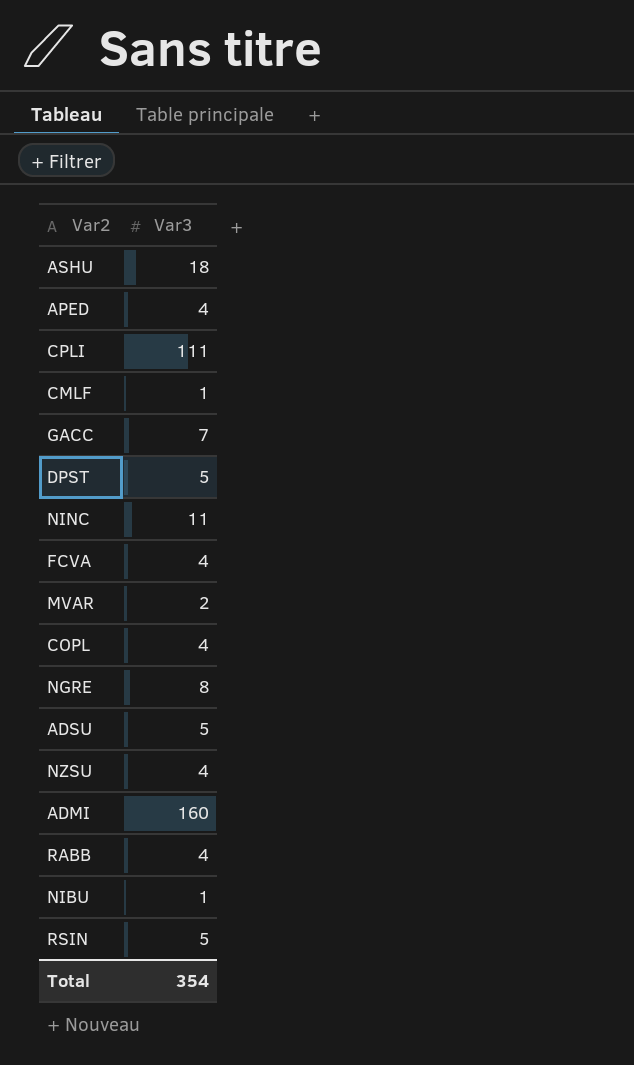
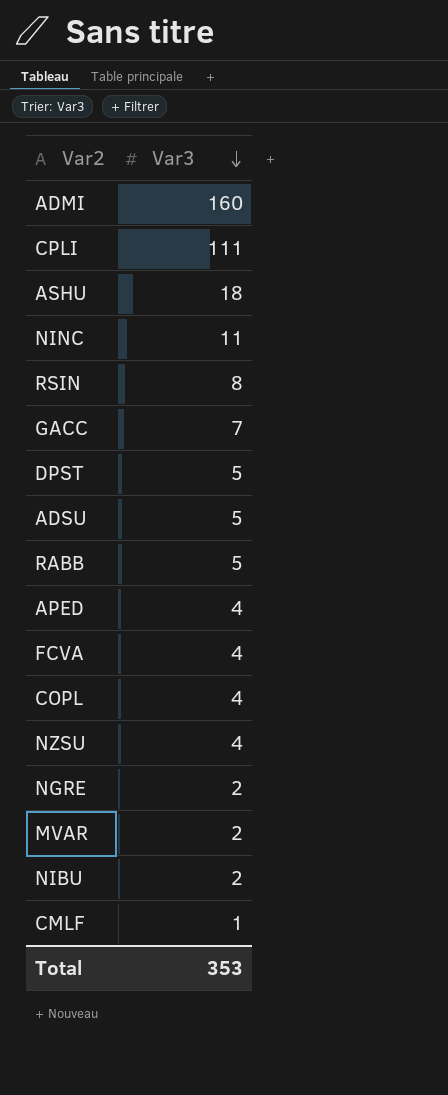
row order: none -> Var3 descending
RSIN | Var3: 5 -> 8
RABB | Var3: 4 -> 5
NGRE | Var3: 8 -> 2
NIBU | Var3: 1 -> 2
Total | Var3: 354 -> 353

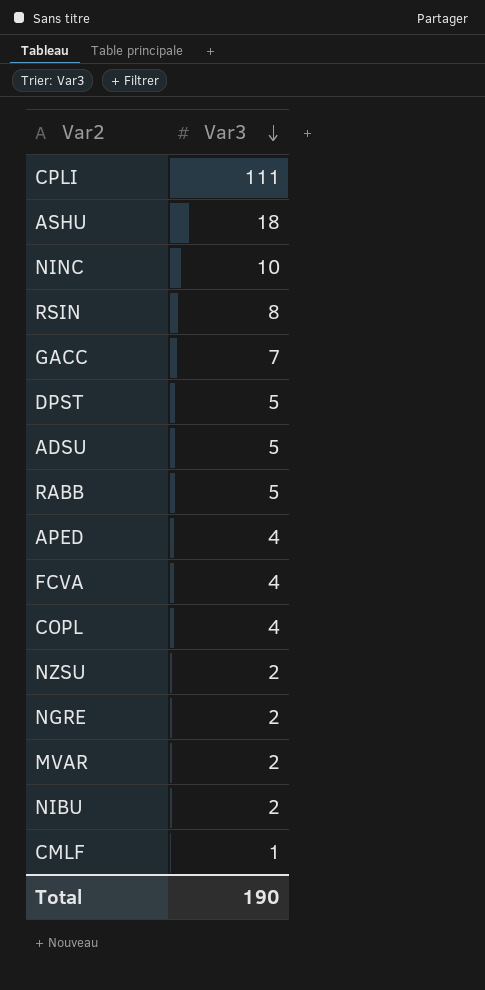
row ADMI: 160 -> none
NINC | Var3: 11 -> 10
NZSU | Var3: 4 -> 2
Total | Var3: 353 -> 190

